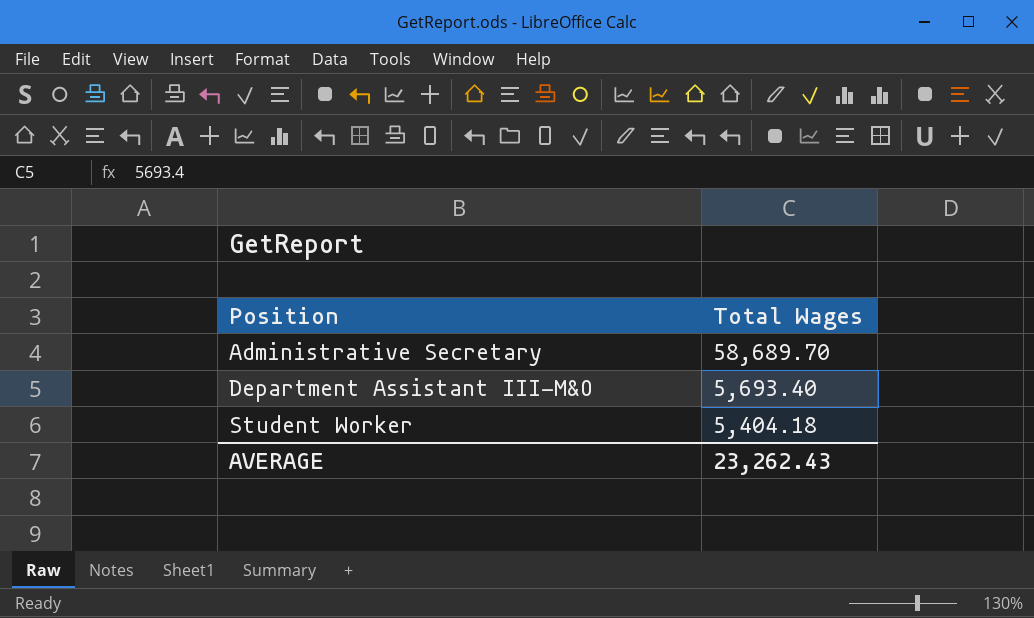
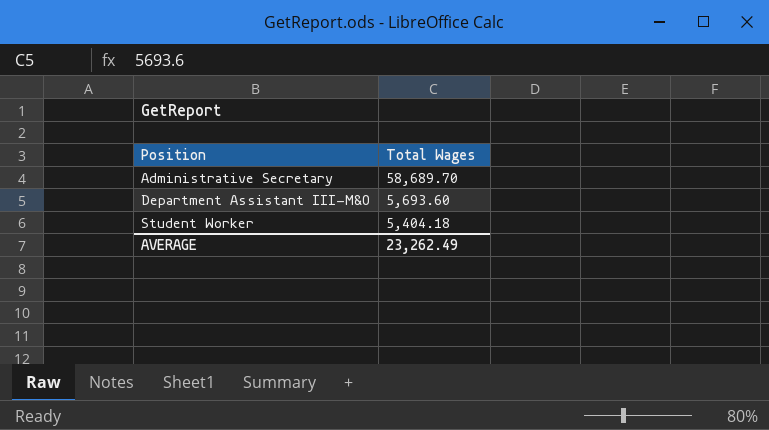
Department Assistant III-M&O | Total Wages: 5,693.40 -> 5,693.60
AVERAGE | Total Wages: 23,262.43 -> 23,262.49

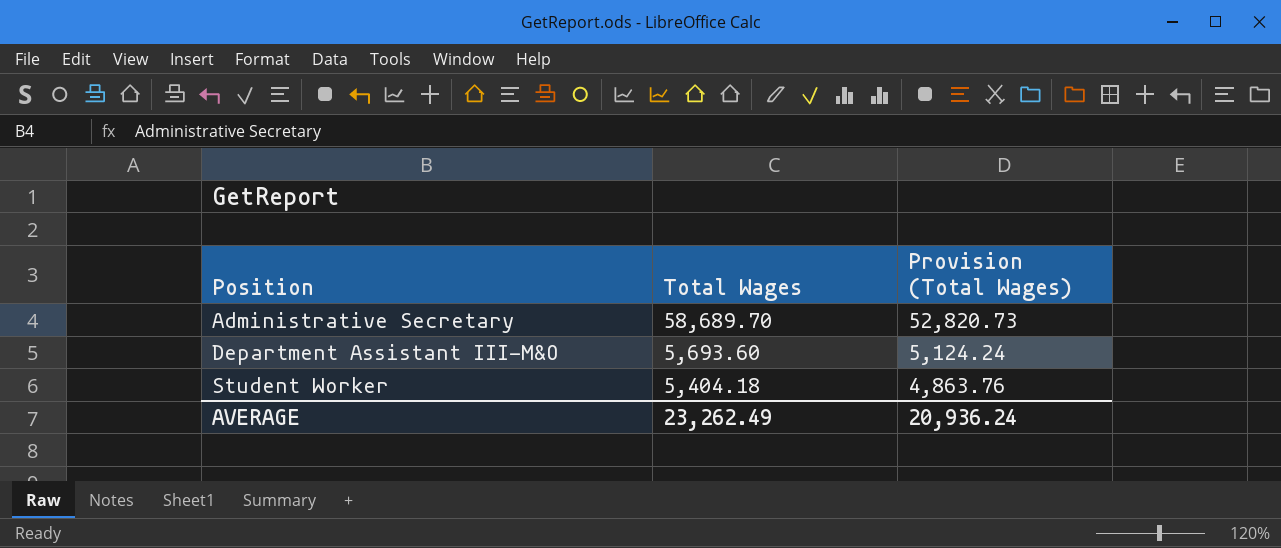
column Provision (Total Wages) | formula: none -> [Total Wages] * 0.9

